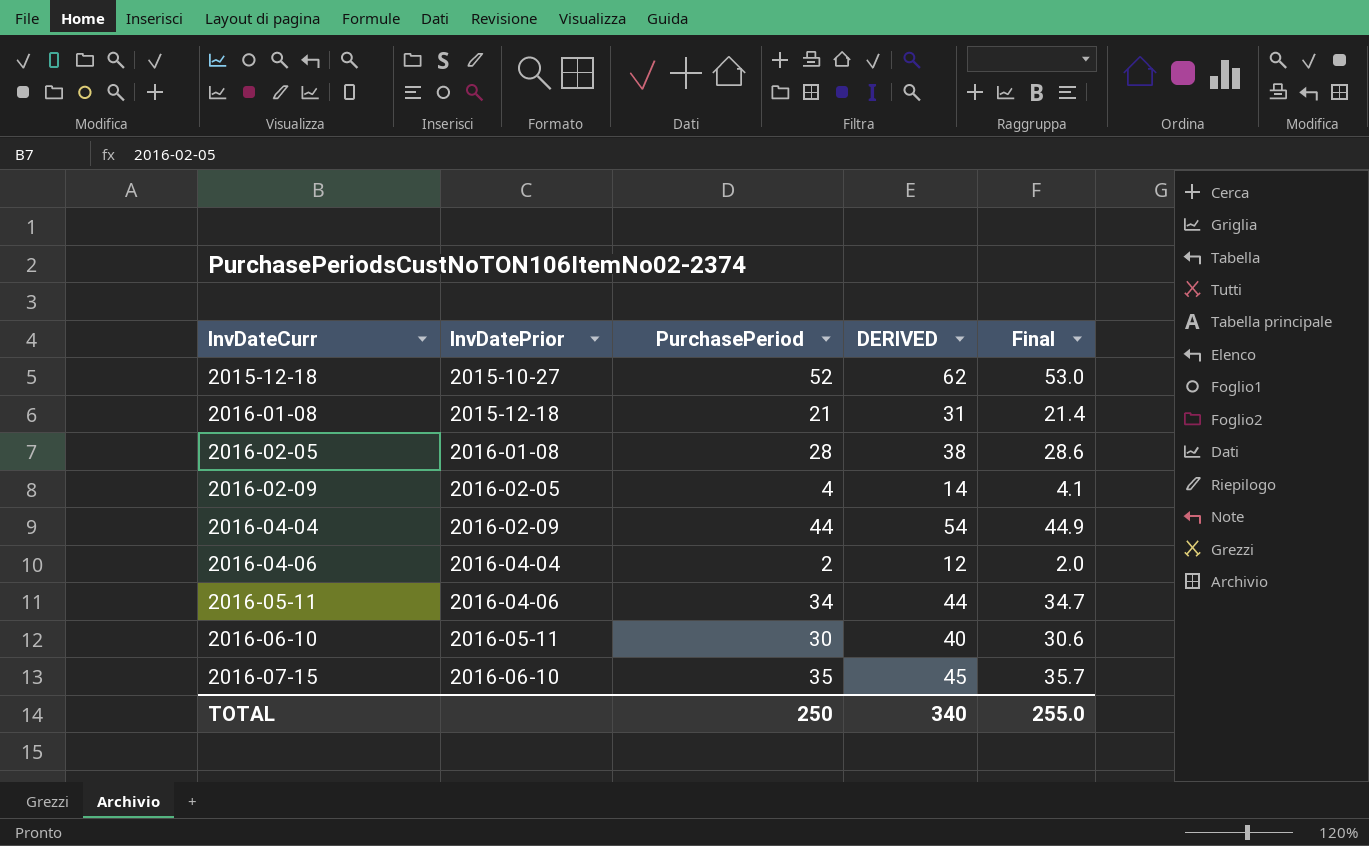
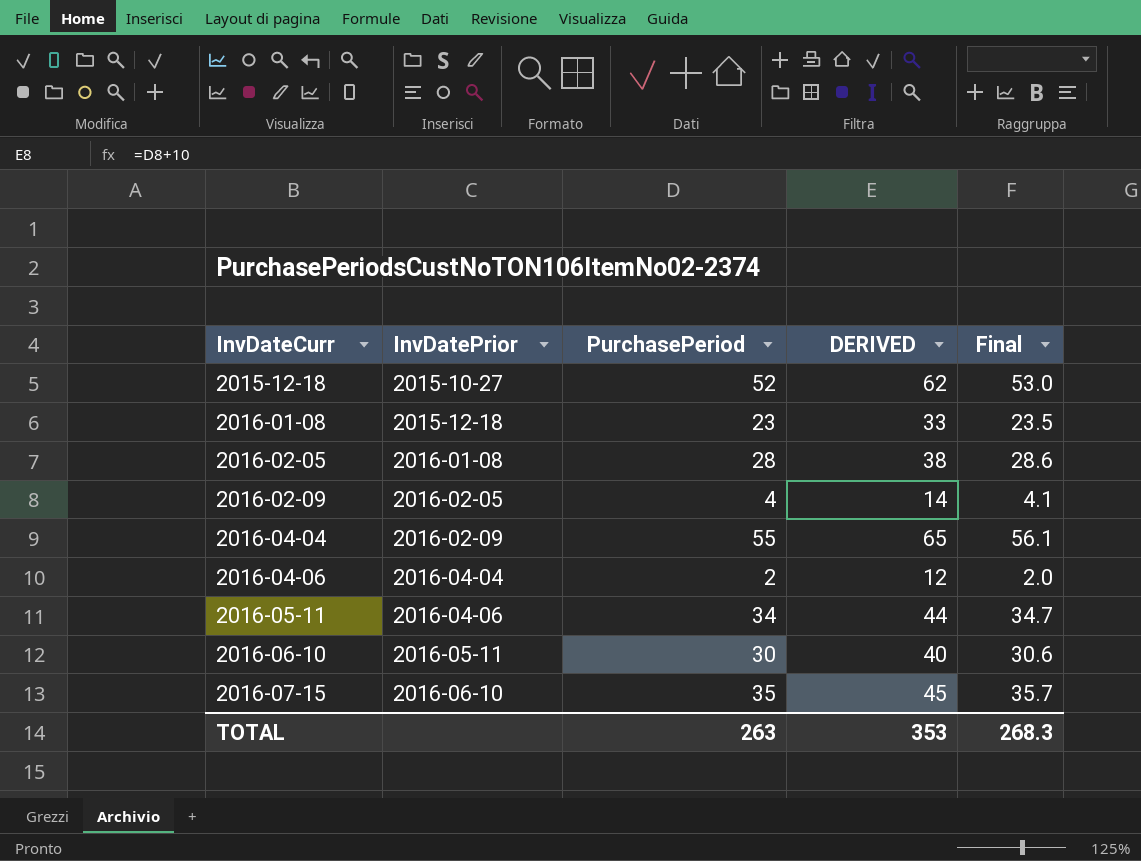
2016-01-08 | PurchasePeriod: 21 -> 23
2016-01-08 | DERIVED: 31 -> 33
2016-01-08 | Final: 21.4 -> 23.5
2016-04-04 | PurchasePeriod: 44 -> 55
2016-04-04 | DERIVED: 54 -> 65
2016-04-04 | Final: 44.9 -> 56.1
TOTAL | PurchasePeriod: 250 -> 263
TOTAL | DERIVED: 340 -> 353
TOTAL | Final: 255.0 -> 268.3

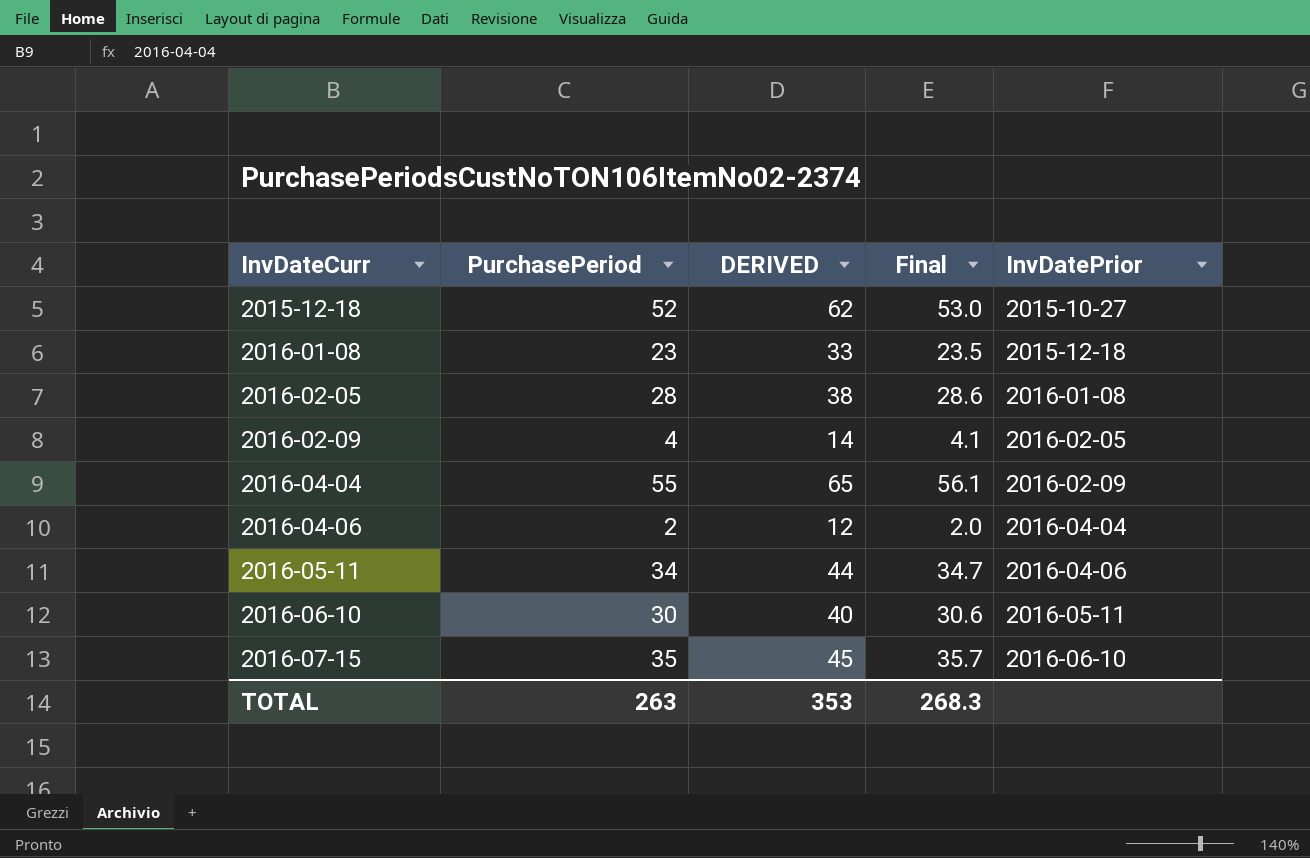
column InvDatePrior | position: 2 -> 5

